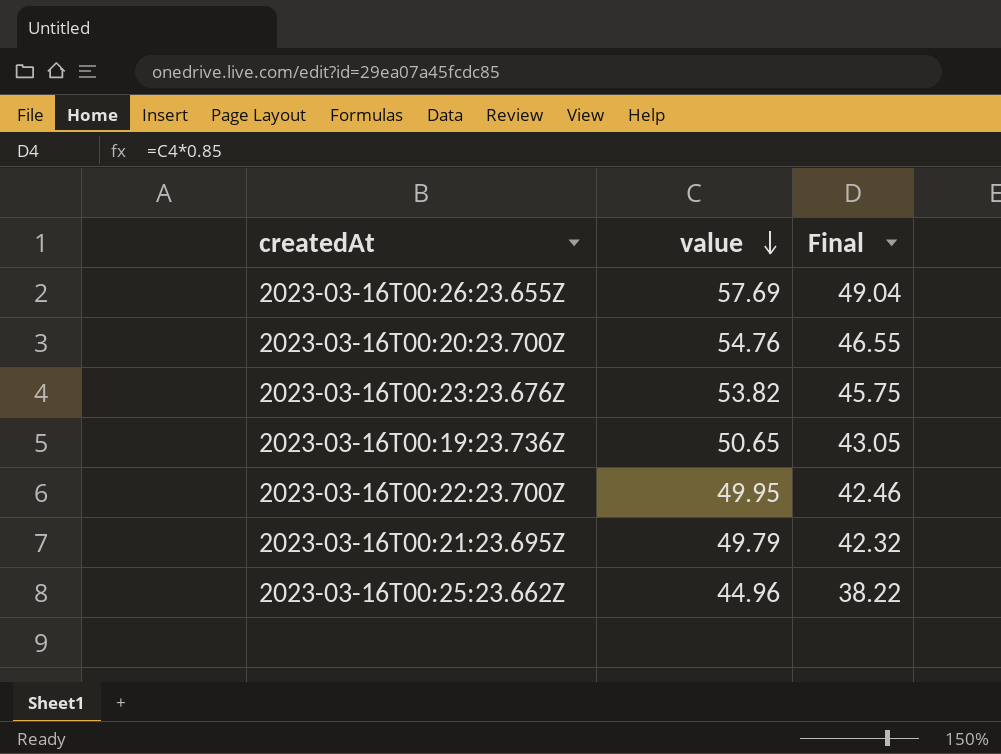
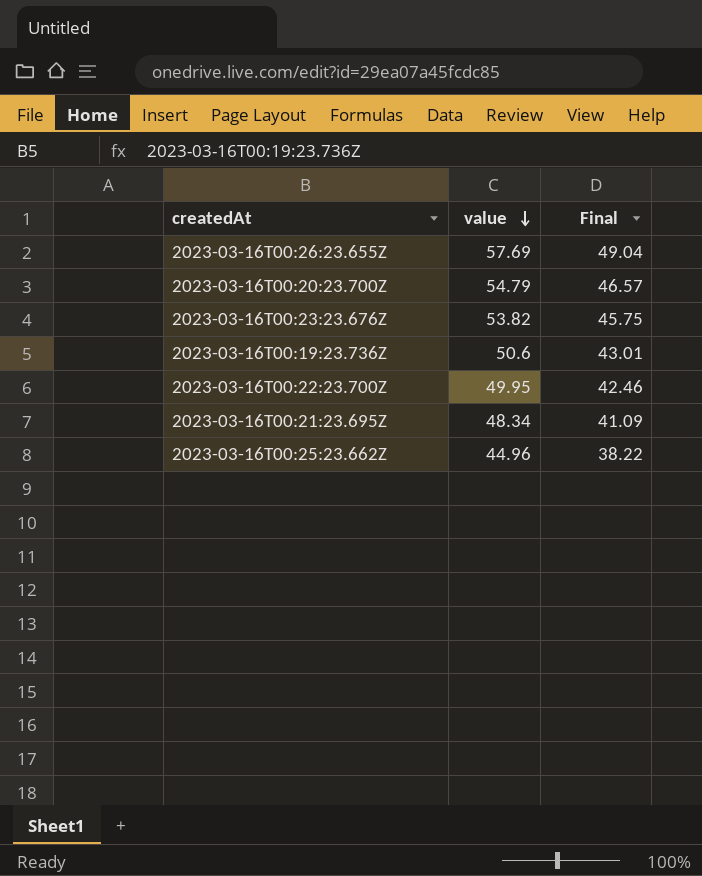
2023-03-16T00:20:23.700Z | value: 54.76 -> 54.79
2023-03-16T00:20:23.700Z | Final: 46.55 -> 46.57
2023-03-16T00:19:23.736Z | value: 50.65 -> 50.6
2023-03-16T00:19:23.736Z | Final: 43.05 -> 43.01
2023-03-16T00:21:23.695Z | value: 49.79 -> 48.34
2023-03-16T00:21:23.695Z | Final: 42.32 -> 41.09

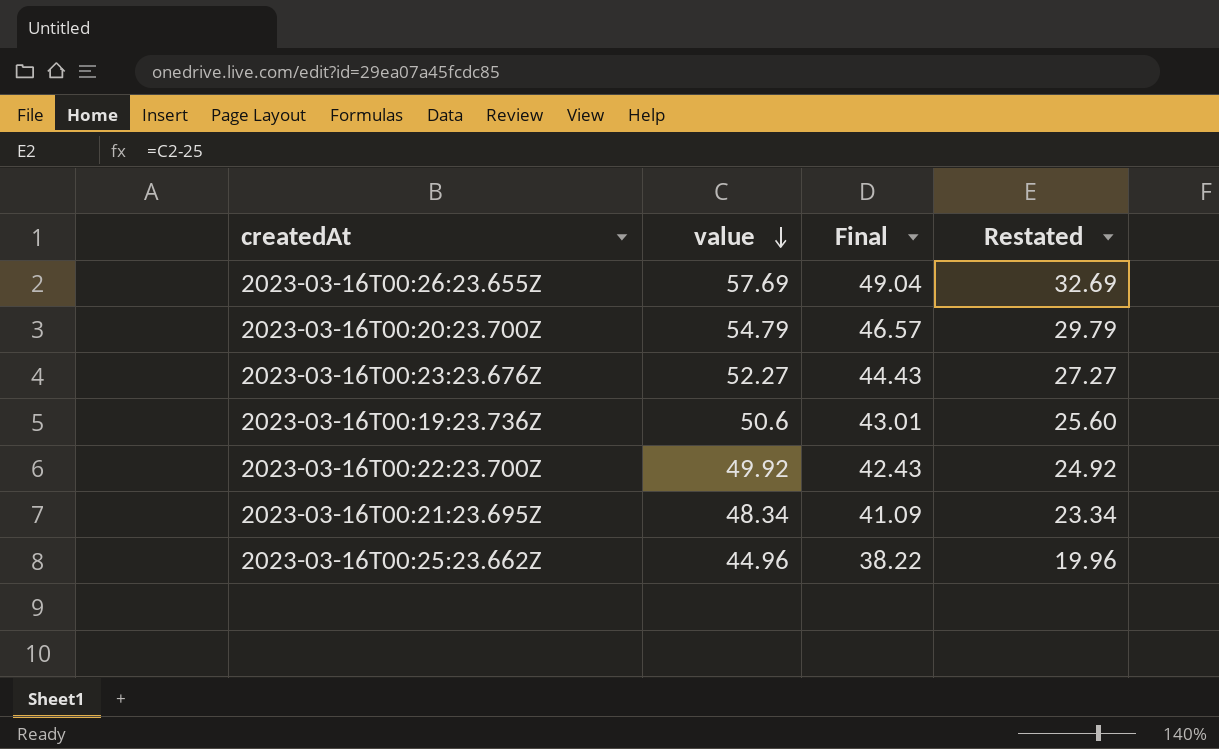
column Restated | formula: none -> [value] - 25
2023-03-16T00:23:23.676Z | value: 53.82 -> 52.27
2023-03-16T00:23:23.676Z | Final: 45.75 -> 44.43
2023-03-16T00:22:23.700Z | value: 49.95 -> 49.92
2023-03-16T00:22:23.700Z | Final: 42.46 -> 42.43

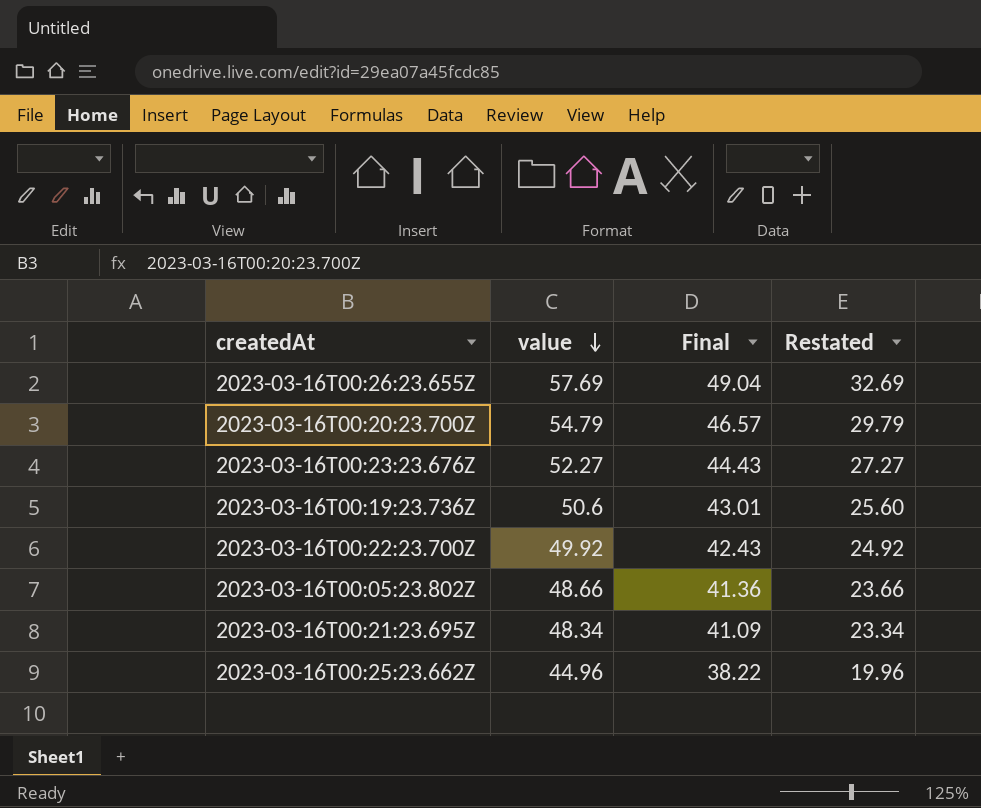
row 2023-03-16T00:05:23.802Z: none -> 48.66 | 41.36 | 23.66

